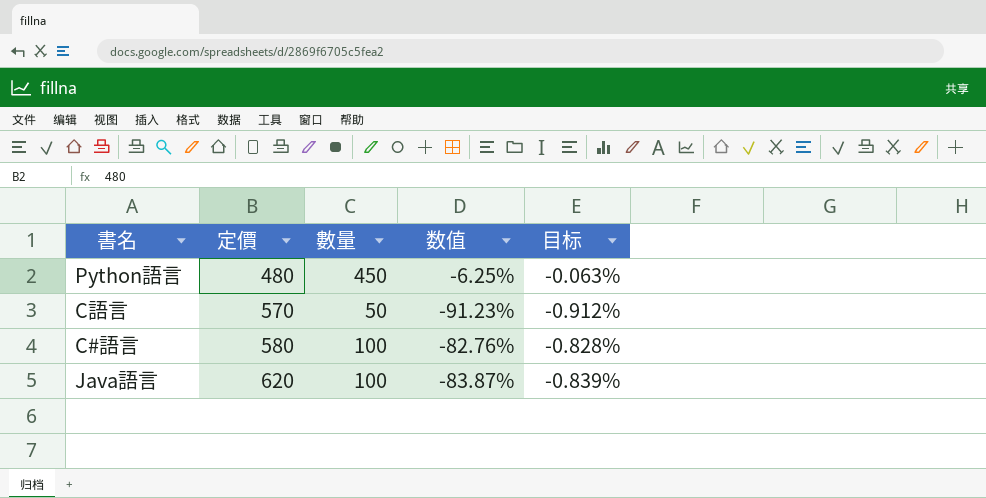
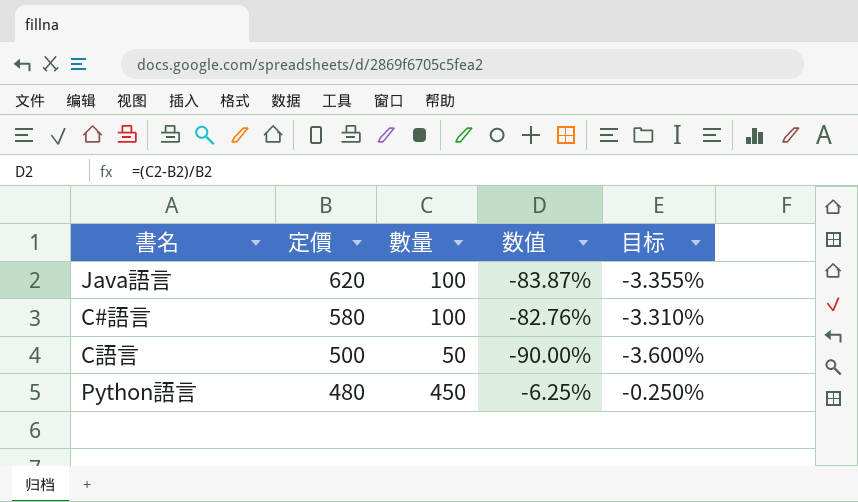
row order: 定價 ascending -> 定價 descending
column 目标 | formula: [数值] * 0.01 -> [数值] * 0.04
C語言 | 定價: 570 -> 500
C語言 | 数值: -91.23% -> -90.00%

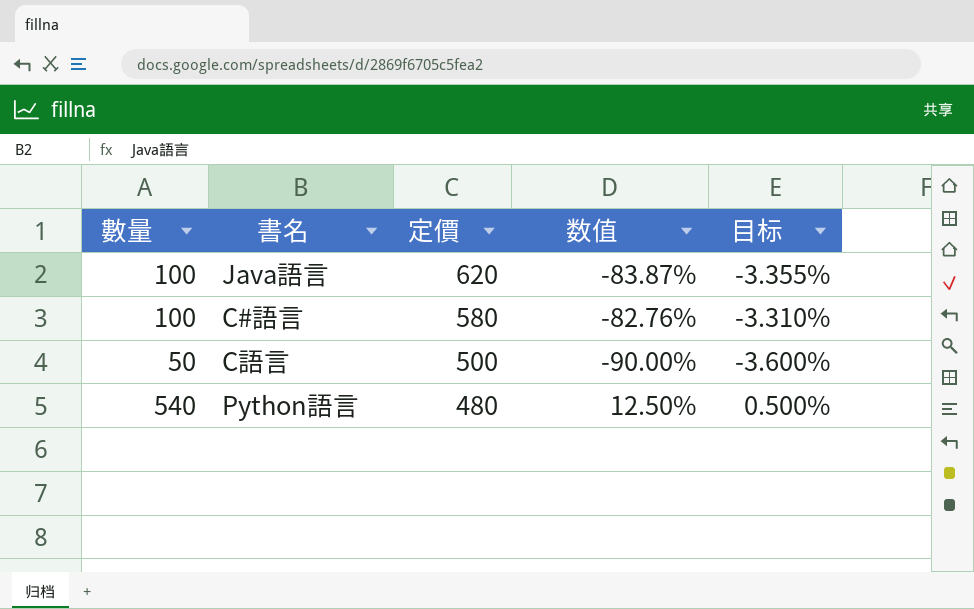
column 數量 | position: 3 -> 1
Python語言 | 數量: 450 -> 540
Python語言 | 数值: -6.25% -> 12.50%
Python語言 | 目标: -0.250% -> 0.500%

